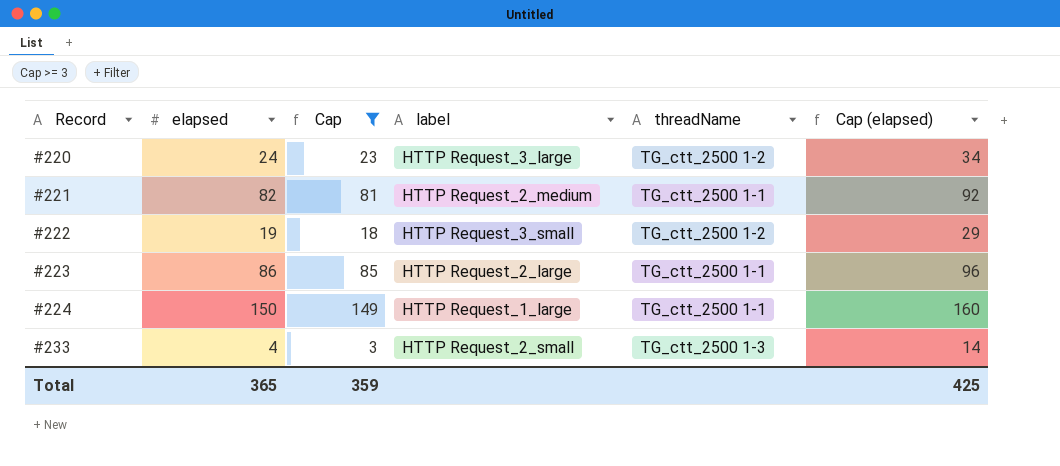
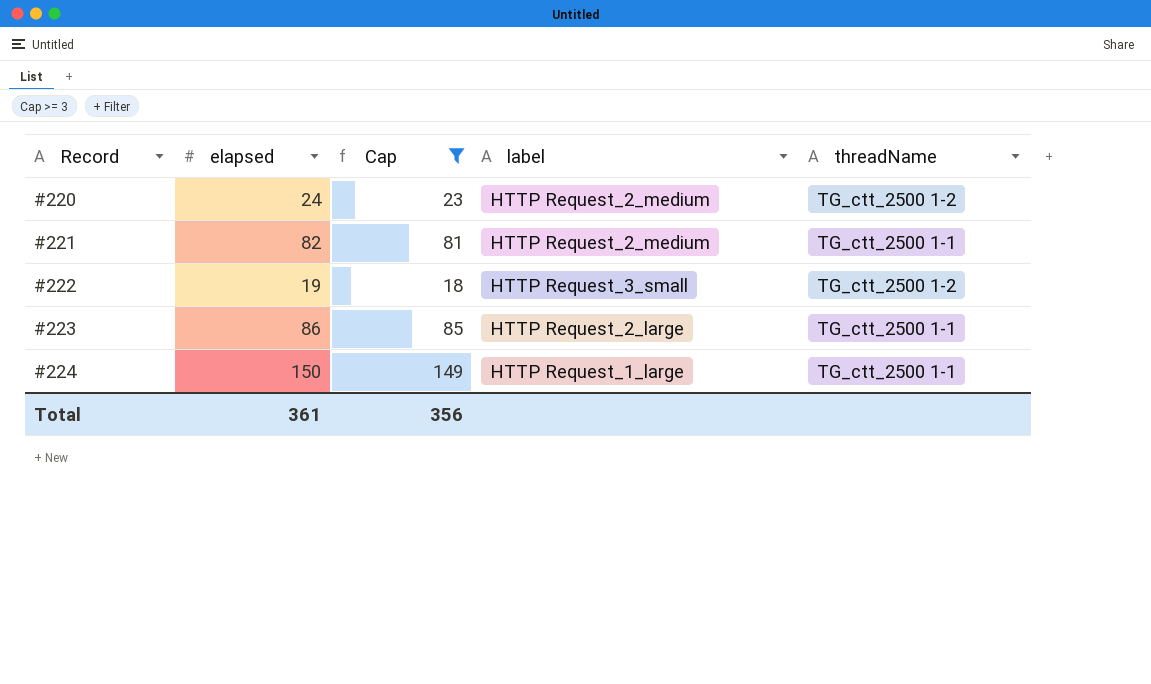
column Cap (elapsed) | formula: [elapsed] + 10 -> none
row #233: 4 | 3 | HTTP Request_2_small | TG_ctt_2500 1-3 | 14 -> none
#220 | label: HTTP Request_3_large -> HTTP Request_2_medium
Total | elapsed: 365 -> 361
Total | Cap: 359 -> 356

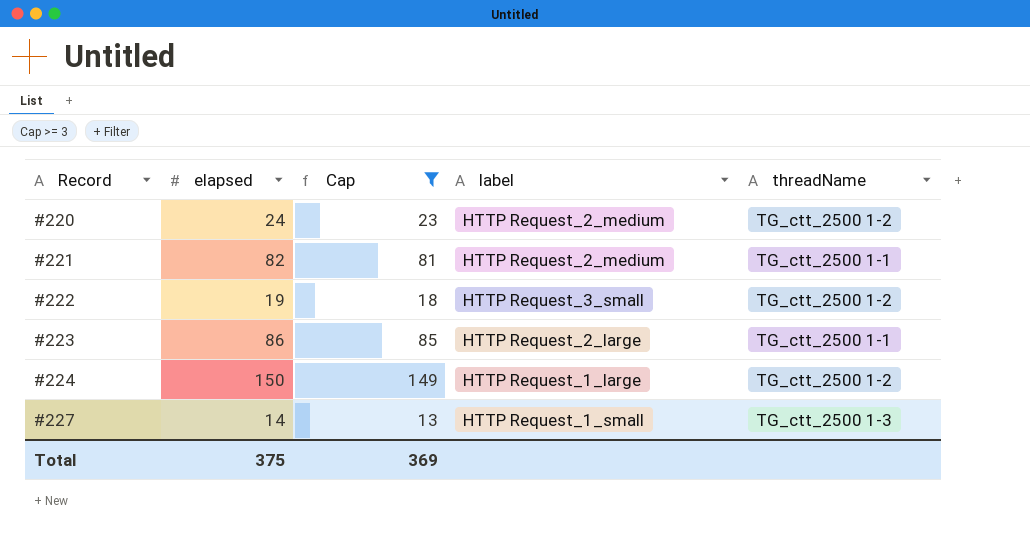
#224 | threadName: TG_ctt_2500 1-1 -> TG_ctt_2500 1-2
row #227: none -> 14 | 13 | HTTP Request_1_small | TG_ctt_2500 1-3
Total | elapsed: 361 -> 375
Total | Cap: 356 -> 369

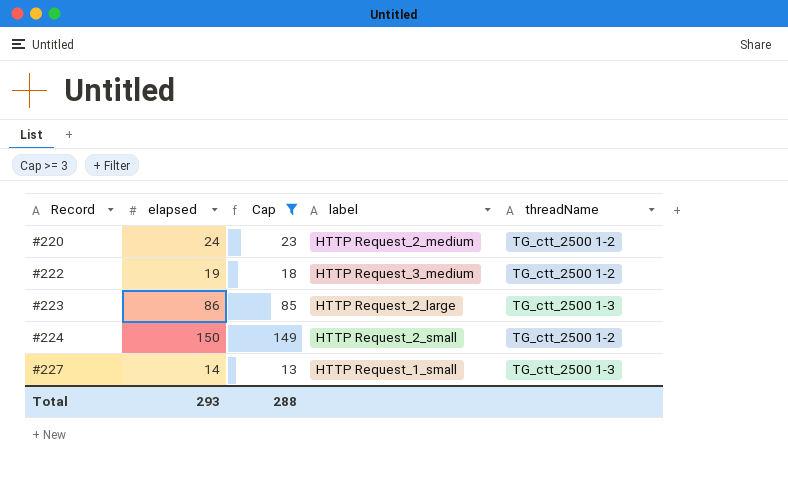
row #221: 82 | 81 | HTTP Request_2_medium | TG_ctt_2500 1-1 -> none
#222 | label: HTTP Request_3_small -> HTTP Request_3_medium
#223 | threadName: TG_ctt_2500 1-1 -> TG_ctt_2500 1-3
#224 | label: HTTP Request_1_large -> HTTP Request_2_small
Total | elapsed: 375 -> 293
Total | Cap: 369 -> 288

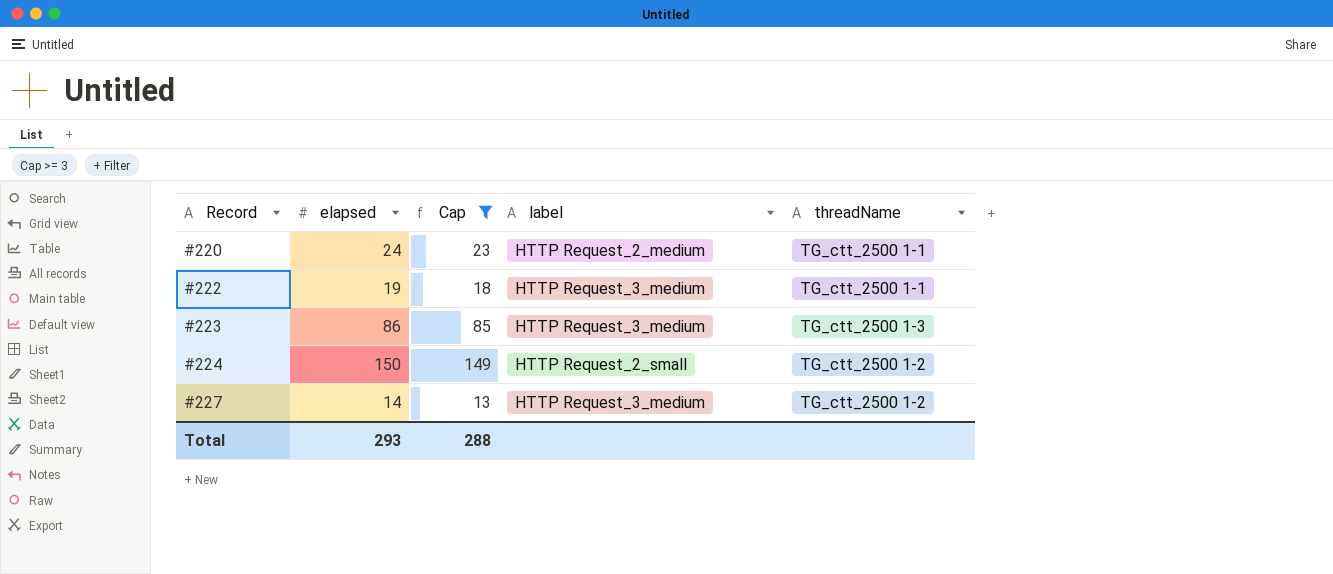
#220 | threadName: TG_ctt_2500 1-2 -> TG_ctt_2500 1-1
#222 | threadName: TG_ctt_2500 1-2 -> TG_ctt_2500 1-1
#223 | label: HTTP Request_2_large -> HTTP Request_3_medium
#227 | label: HTTP Request_1_small -> HTTP Request_3_medium
#227 | threadName: TG_ctt_2500 1-3 -> TG_ctt_2500 1-2

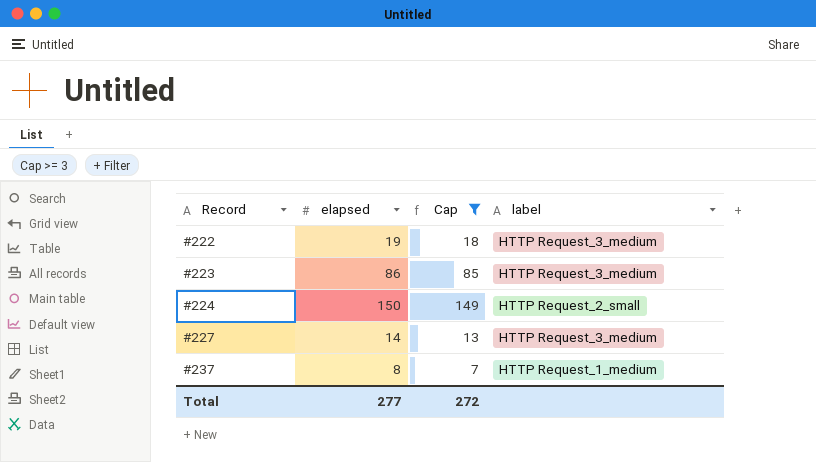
column threadName | position: 5 -> none
row #220: 24 | 23 | HTTP Request_2_medium | TG_ctt_2500 1-1 -> none
row #237: none -> 8 | 7 | HTTP Request_1_medium
Total | elapsed: 293 -> 277
Total | Cap: 288 -> 272

